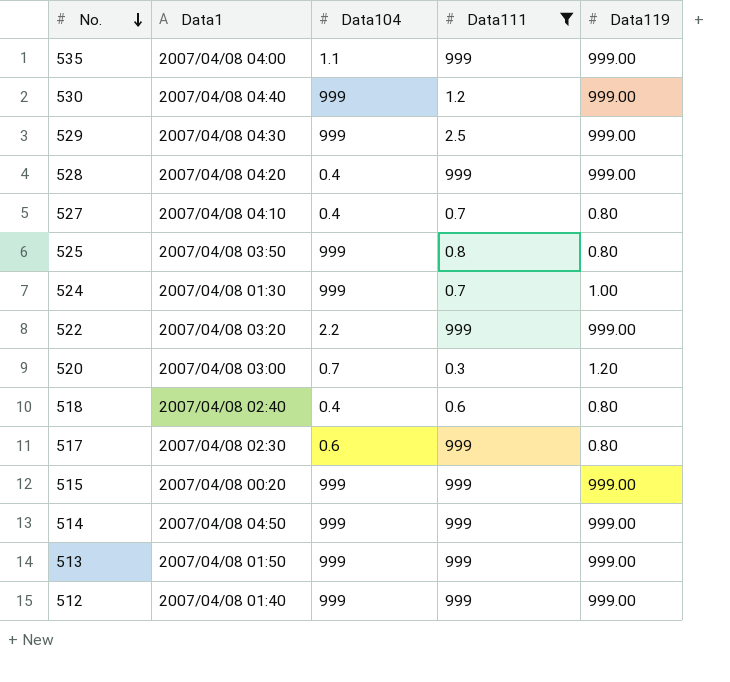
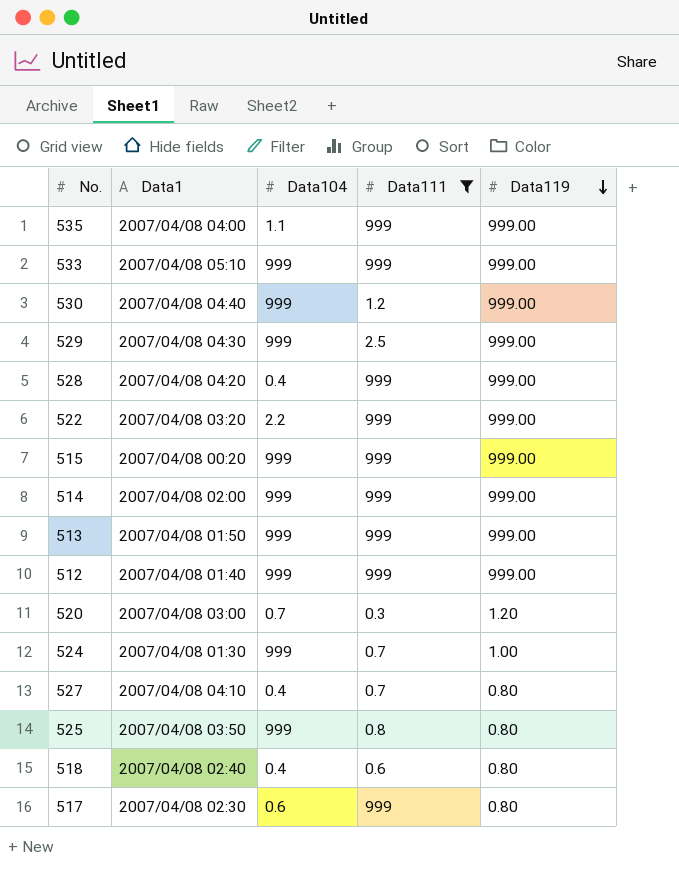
row order: No. descending -> Data119 descending
row 533: none -> 2007/04/08 05:10 | 999 | 999 | 999.00
514 | Data1: 2007/04/08 04:50 -> 2007/04/08 02:00

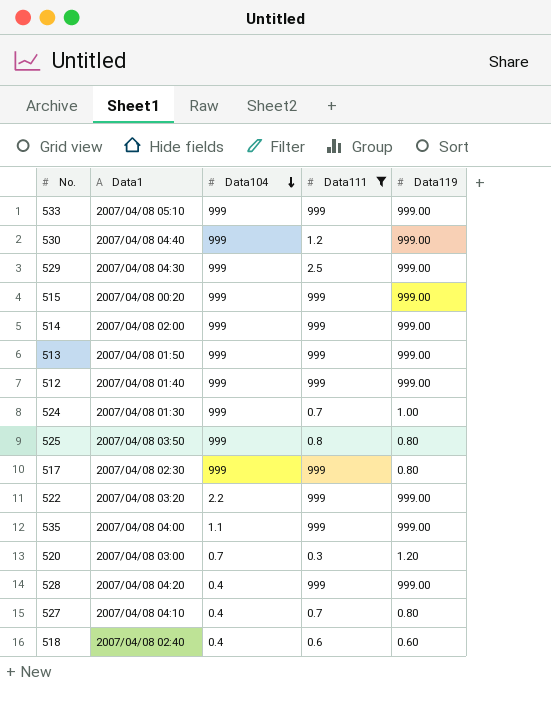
row order: Data119 descending -> Data104 descending
517 | Data104: 0.6 -> 999
518 | Data119: 0.80 -> 0.60

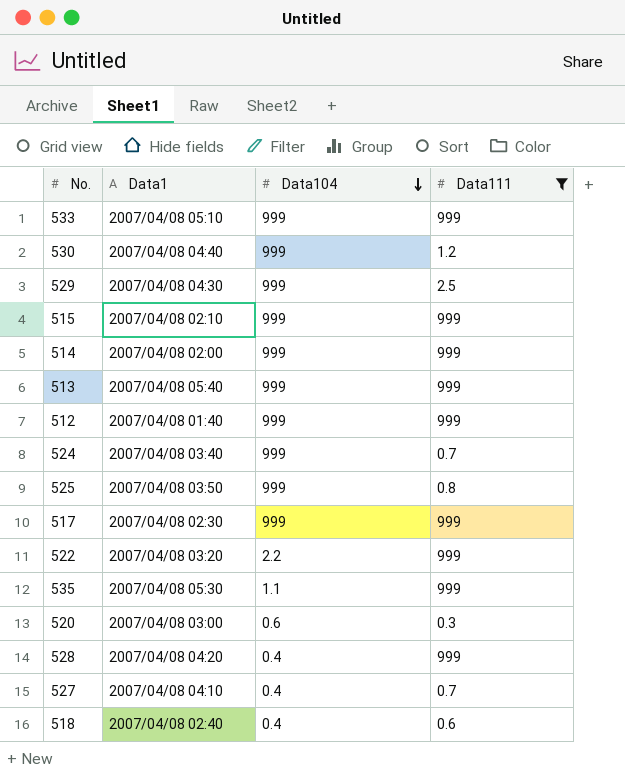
column Data119 | position: 5 -> none
515 | Data1: 2007/04/08 00:20 -> 2007/04/08 02:10
513 | Data1: 2007/04/08 01:50 -> 2007/04/08 05:40
524 | Data1: 2007/04/08 01:30 -> 2007/04/08 03:40
535 | Data1: 2007/04/08 04:00 -> 2007/04/08 05:30
520 | Data104: 0.7 -> 0.6

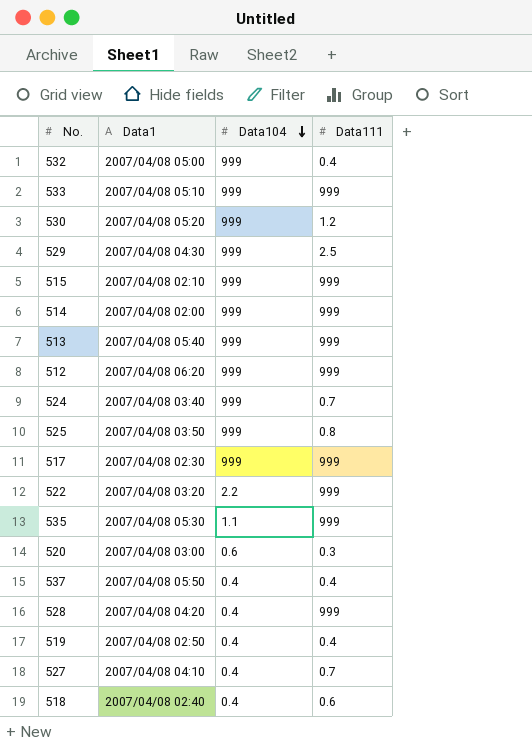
filter: Data111 != 0.4 -> none
530 | Data1: 2007/04/08 04:40 -> 2007/04/08 05:20
512 | Data1: 2007/04/08 01:40 -> 2007/04/08 06:20

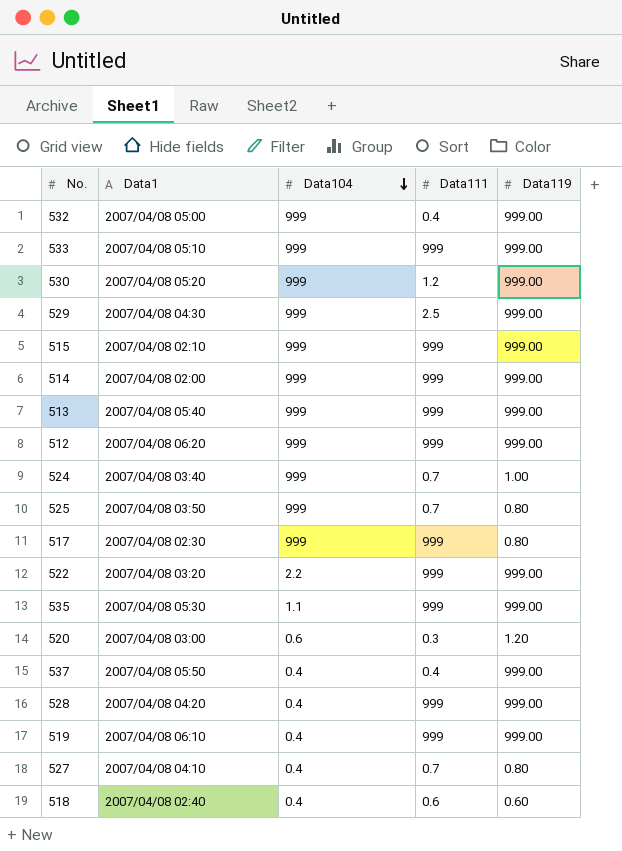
column Data119 | position: none -> 5
525 | Data111: 0.8 -> 0.7
519 | Data1: 2007/04/08 02:50 -> 2007/04/08 06:10
519 | Data111: 0.4 -> 999

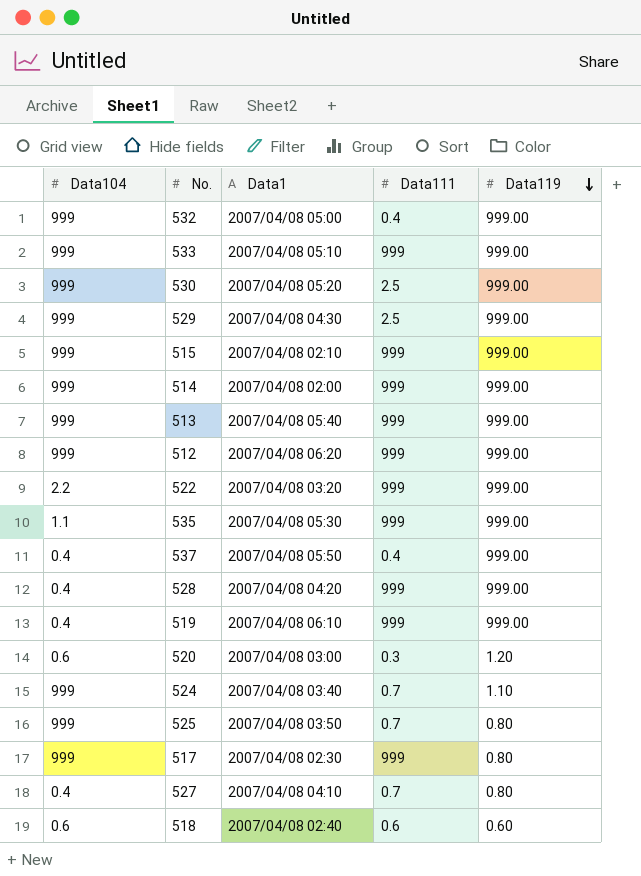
row order: Data104 descending -> Data119 descending
column Data104 | position: 3 -> 1
530 | Data111: 1.2 -> 2.5
524 | Data119: 1.00 -> 1.10
518 | Data104: 0.4 -> 0.6

